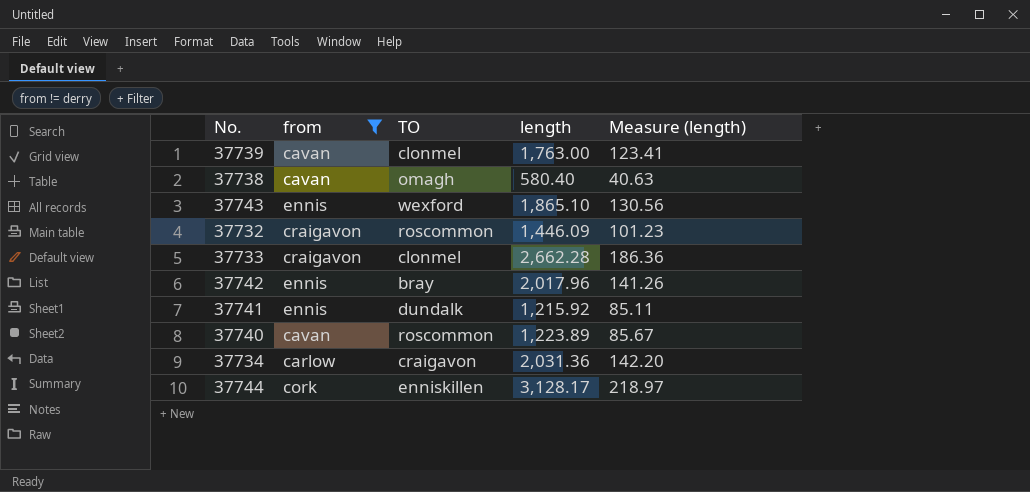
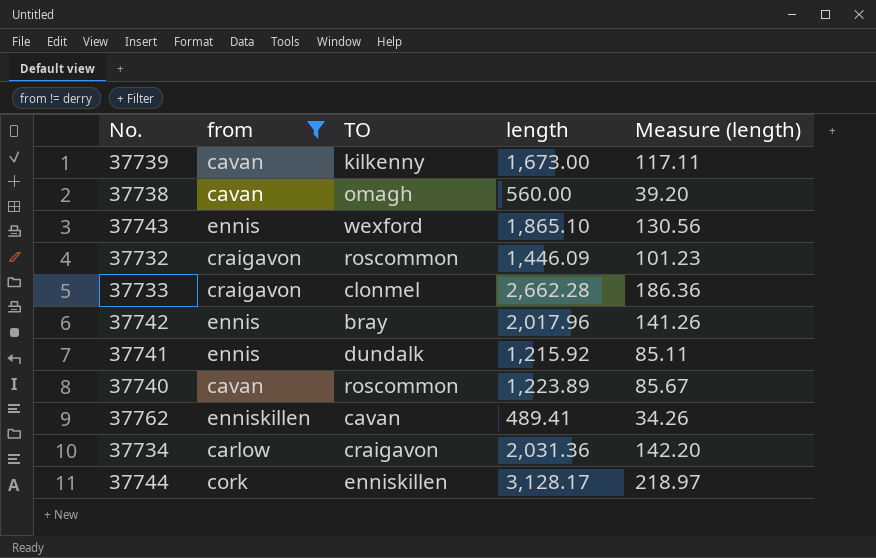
37739 | TO: clonmel -> kilkenny
37739 | length: 1,763.00 -> 1,673.00
37739 | Measure (length): 123.41 -> 117.11
37738 | length: 580.40 -> 560.00
37738 | Measure (length): 40.63 -> 39.20
row 37762: none -> enniskillen | cavan | 489.41 | 34.26

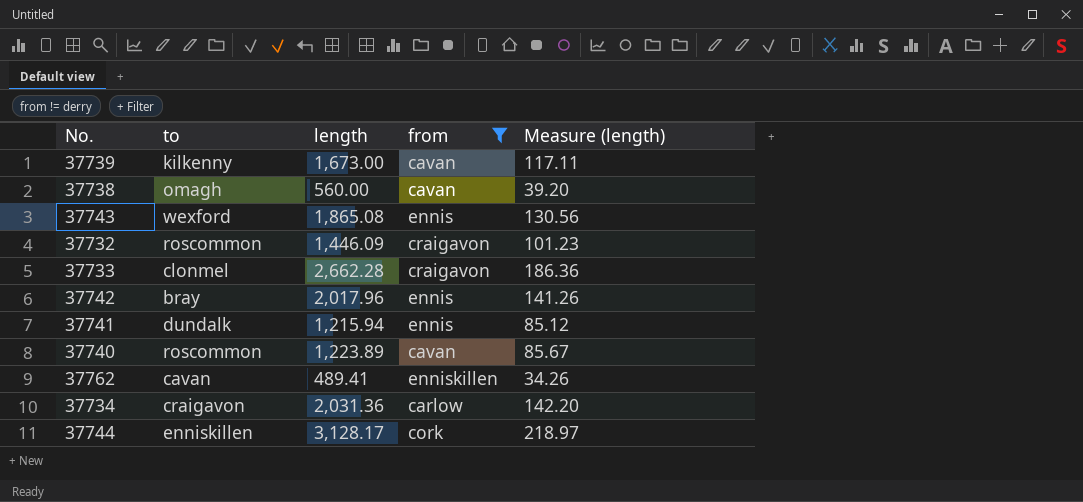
column name: TO -> to
column from | position: 2 -> 4
37743 | length: 1,865.10 -> 1,865.08
37741 | length: 1,215.92 -> 1,215.94
37741 | Measure (length): 85.11 -> 85.12

